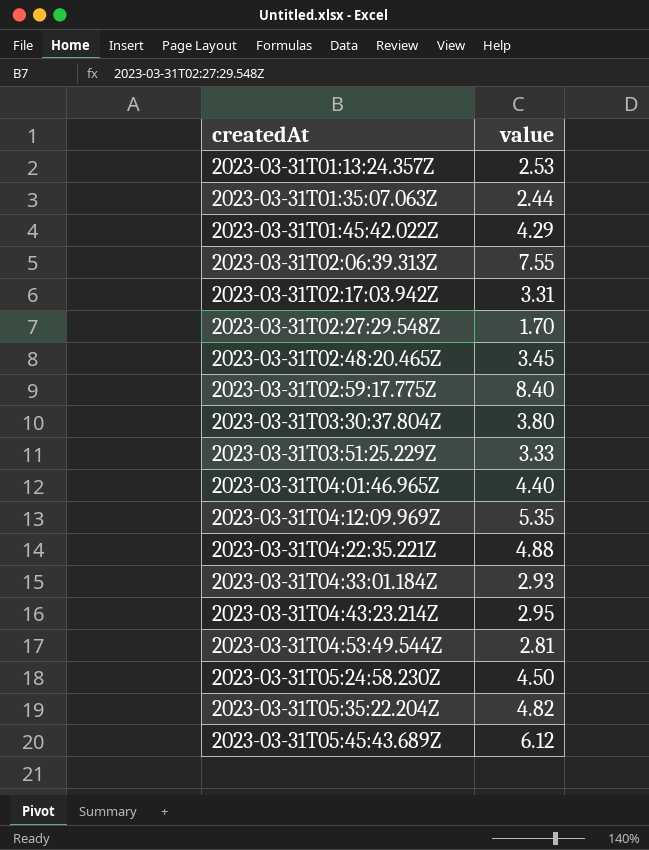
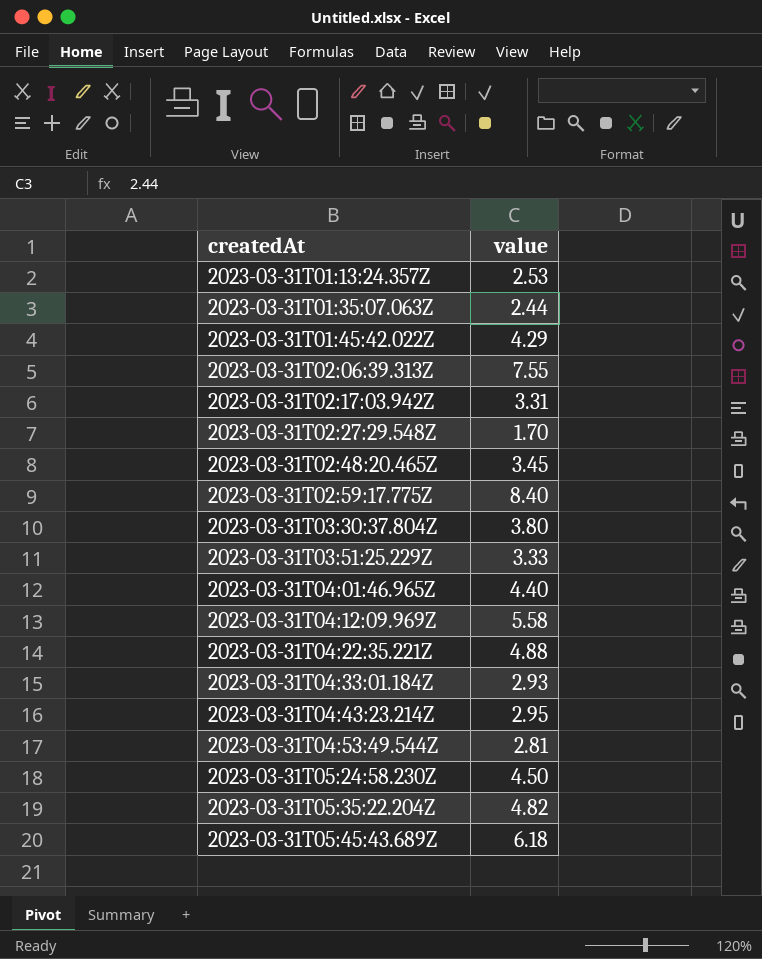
2023-03-31T04:12:09.969Z | value: 5.35 -> 5.58
2023-03-31T05:45:43.689Z | value: 6.12 -> 6.18

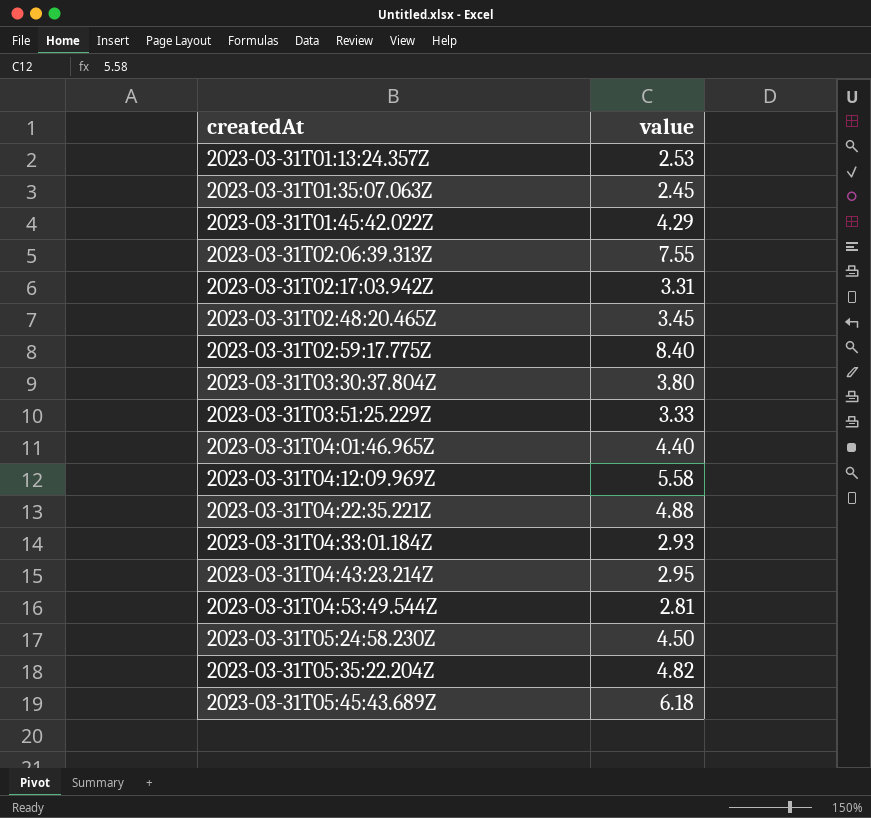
row 2023-03-31T02:27:29.548Z: 1.70 -> none
2023-03-31T01:35:07.063Z | value: 2.44 -> 2.45

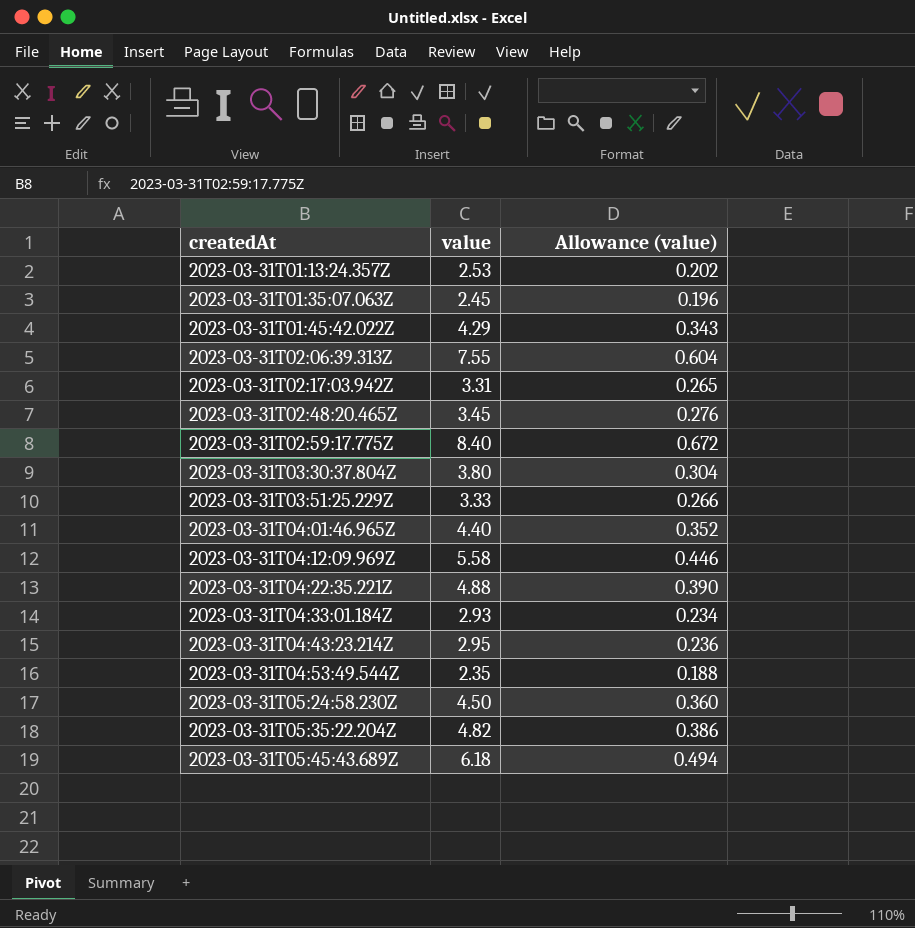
column Allowance (value) | formula: none -> [value] * 0.08
2023-03-31T04:53:49.544Z | value: 2.81 -> 2.35

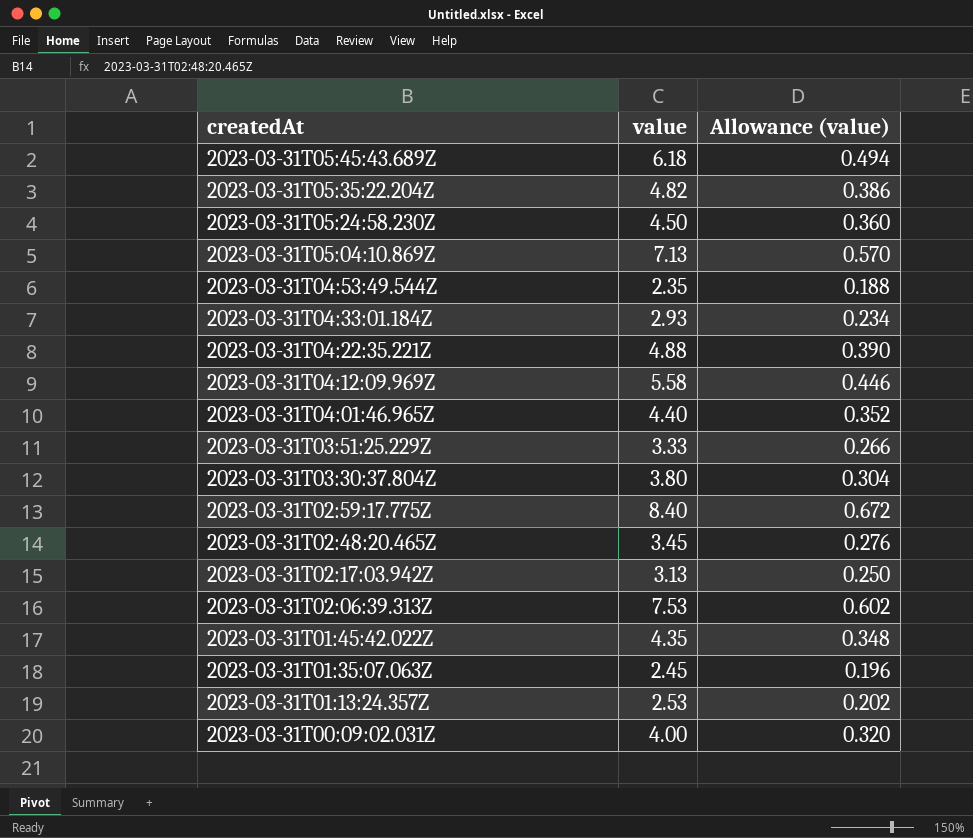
row order: createdAt ascending -> createdAt descending
row 2023-03-31T04:43:23.214Z: 2.95 | 0.236 -> none
row 2023-03-31T05:04:10.869Z: none -> 7.13 | 0.570
2023-03-31T02:17:03.942Z | value: 3.31 -> 3.13
2023-03-31T02:17:03.942Z | Allowance (value): 0.265 -> 0.250
2023-03-31T02:06:39.313Z | value: 7.55 -> 7.53
2023-03-31T02:06:39.313Z | Allowance (value): 0.604 -> 0.602
2023-03-31T01:45:42.022Z | value: 4.29 -> 4.35
2023-03-31T01:45:42.022Z | Allowance (value): 0.343 -> 0.348
row 2023-03-31T00:09:02.031Z: none -> 4.00 | 0.320

